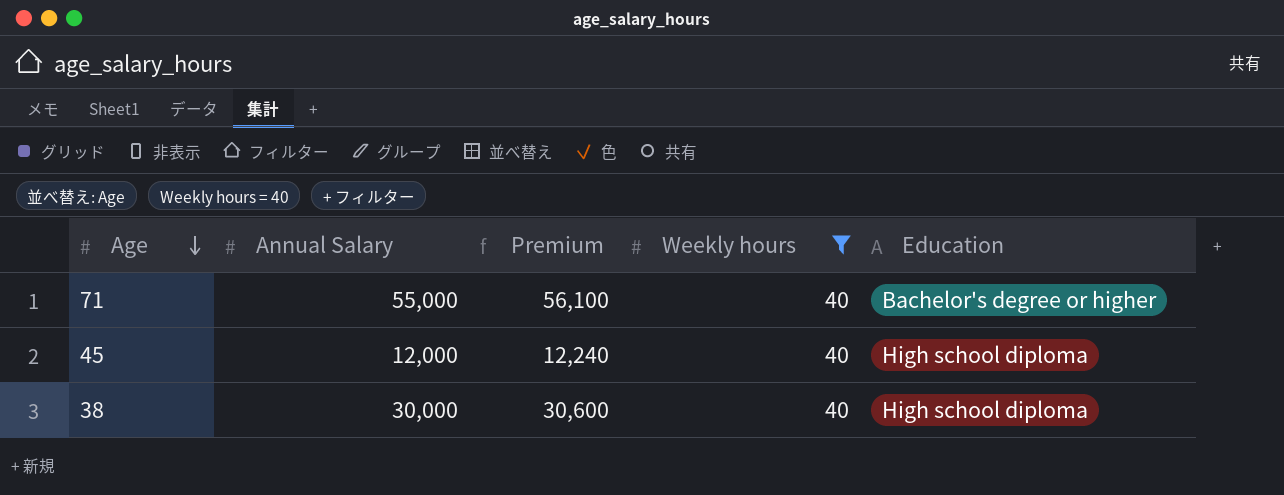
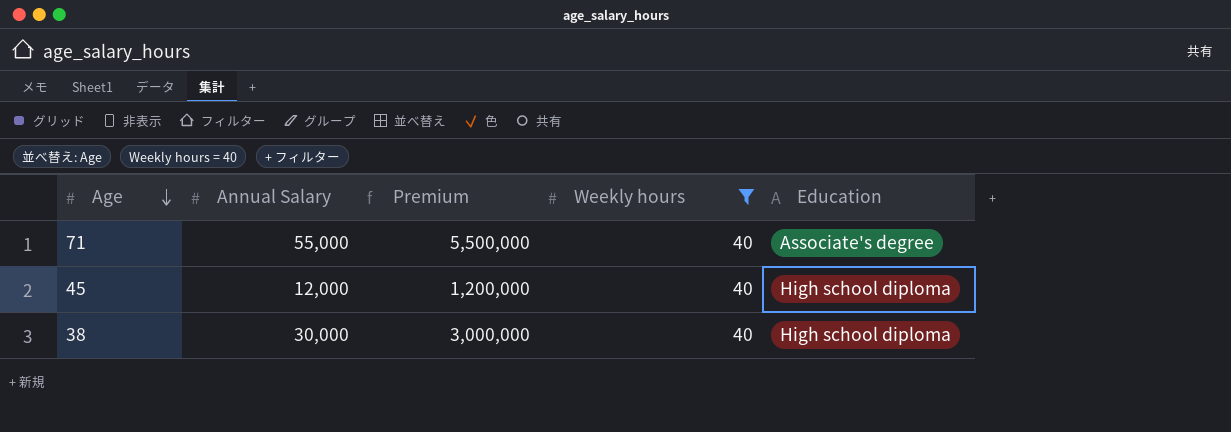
column Premium | formula: [Annual Salary] * 1.02 -> [Annual Salary] * 100
71 | Education: Bachelor's degree or higher -> Associate's degree

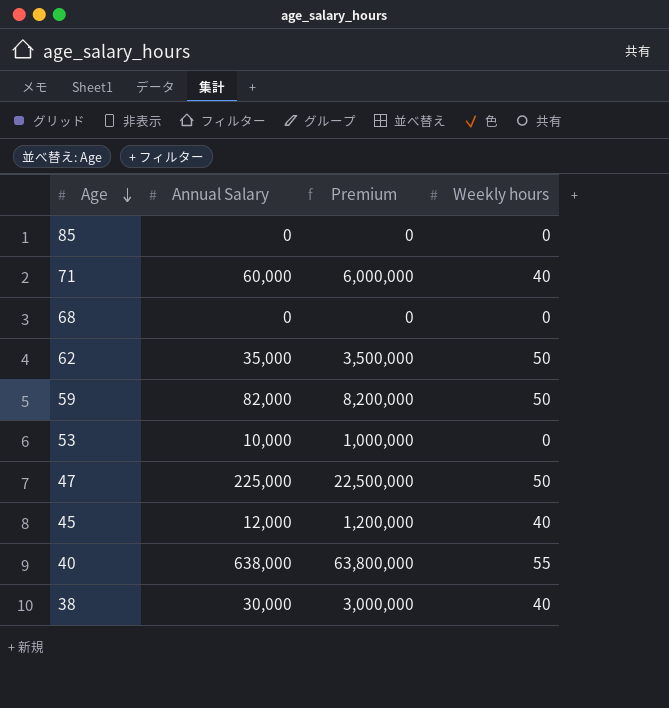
filter: Weekly hours = 40 -> none
column Education | position: 5 -> none
71 | Annual Salary: 55,000 -> 60,000
71 | Premium: 5,500,000 -> 6,000,000

